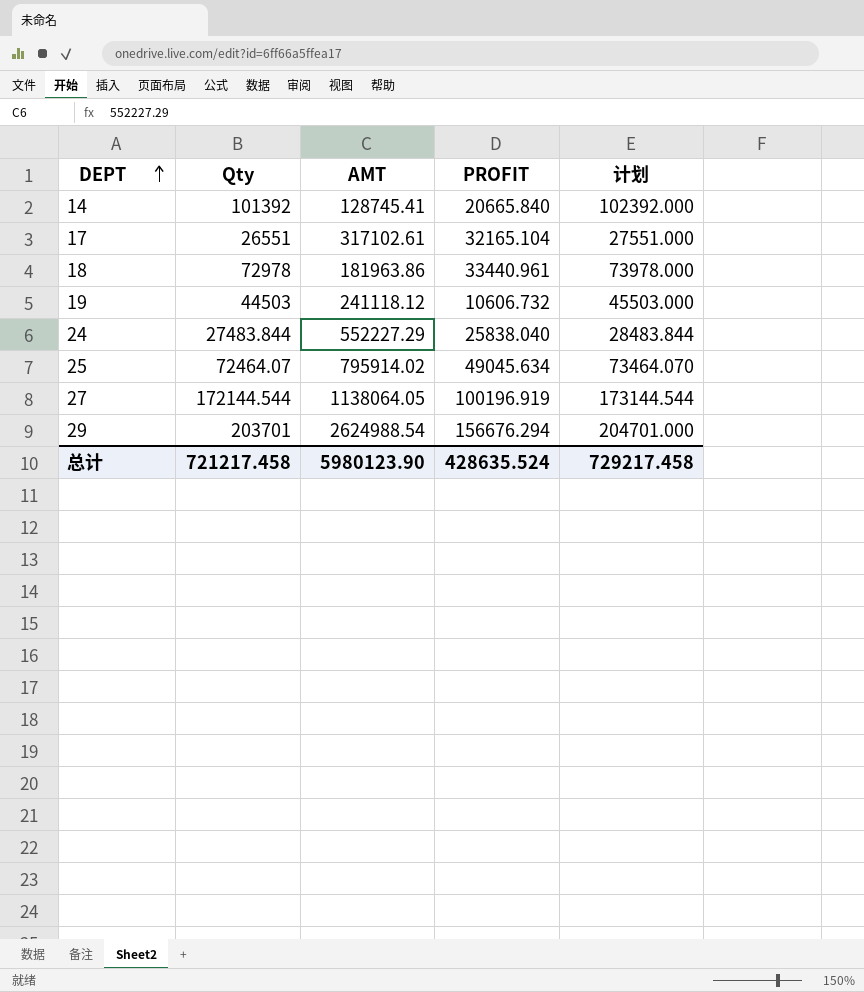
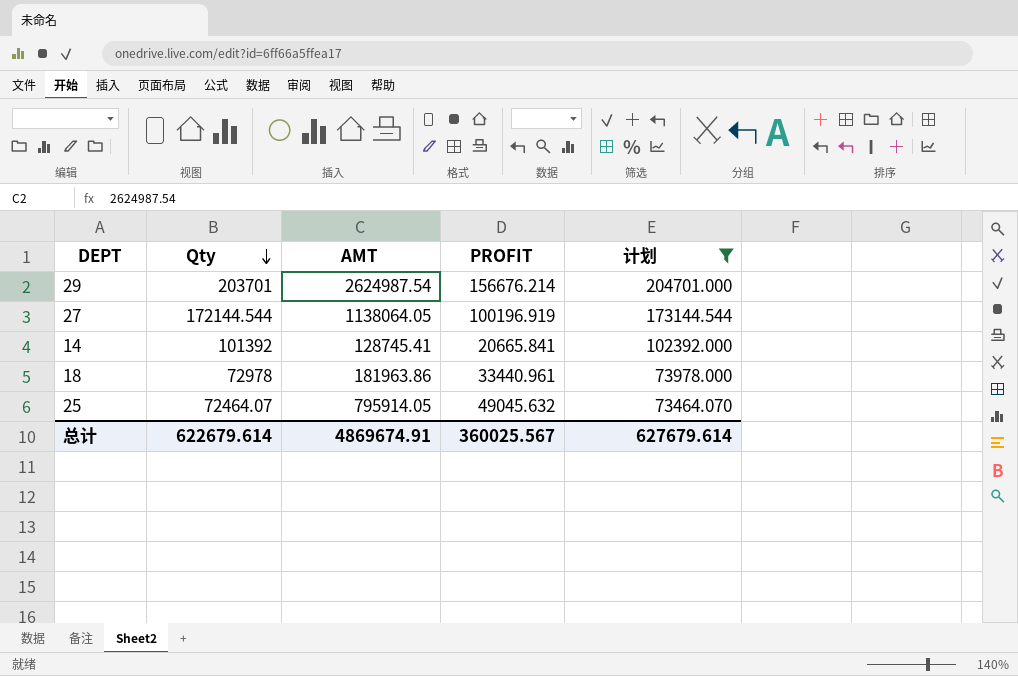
filter: none -> 计划 >= 73464.070
row order: DEPT ascending -> Qty descending
29 | AMT: 2624988.54 -> 2624987.54
29 | PROFIT: 156676.294 -> 156676.214
14 | PROFIT: 20665.840 -> 20665.841
25 | AMT: 795914.02 -> 795914.05
25 | PROFIT: 49045.634 -> 49045.632
总计 | Qty: 721217.458 -> 622679.614
总计 | AMT: 5980123.90 -> 4869674.91
总计 | PROFIT: 428635.524 -> 360025.567
总计 | 计划: 729217.458 -> 627679.614

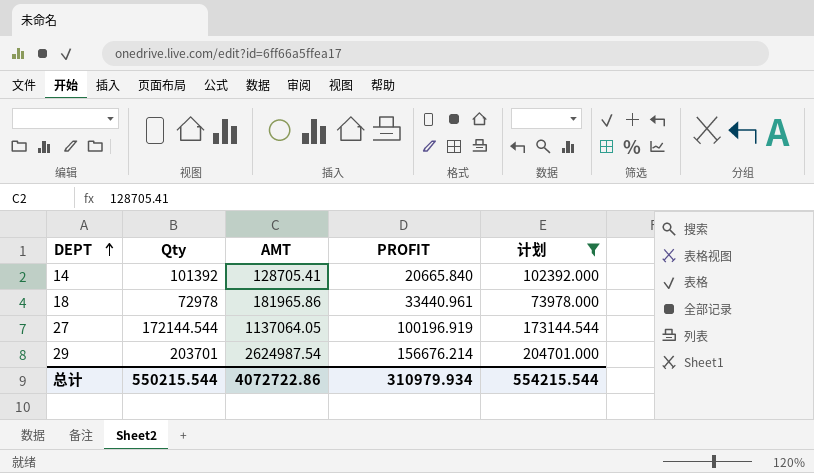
row order: Qty descending -> DEPT ascending
row 25: 72464.07 | 795914.05 | 49045.632 | 73464.070 -> none
14 | AMT: 128745.41 -> 128705.41
14 | PROFIT: 20665.841 -> 20665.840
18 | AMT: 181963.86 -> 181965.86
27 | AMT: 1138064.05 -> 1137064.05
总计 | Qty: 622679.614 -> 550215.544
总计 | AMT: 4869674.91 -> 4072722.86
总计 | PROFIT: 360025.567 -> 310979.934
总计 | 计划: 627679.614 -> 554215.544

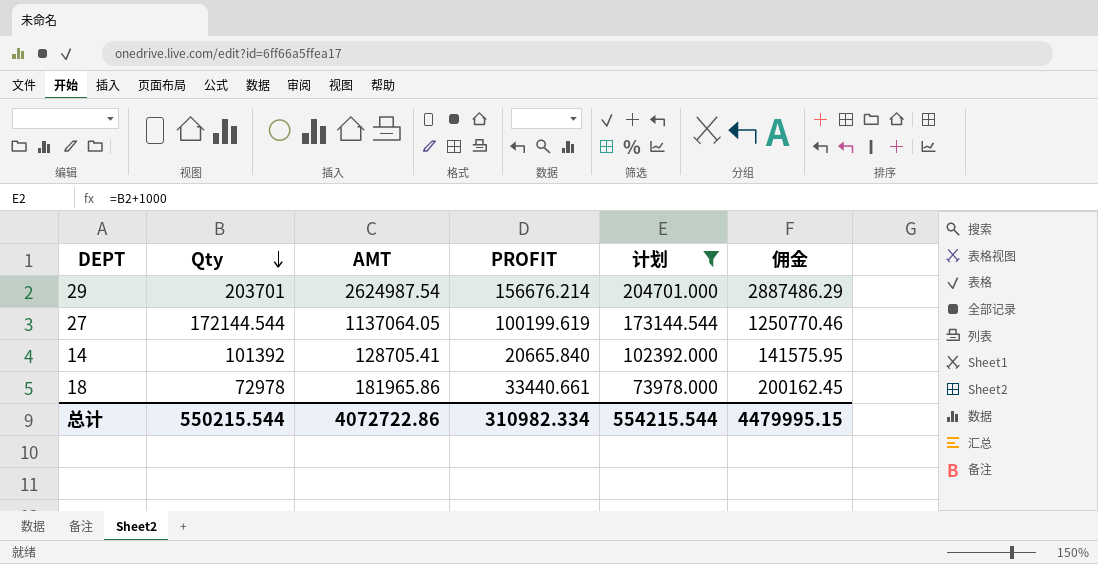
row order: DEPT ascending -> Qty descending
column 佣金 | formula: none -> [AMT] * 1.1
27 | PROFIT: 100196.919 -> 100199.619
18 | PROFIT: 33440.961 -> 33440.661
总计 | PROFIT: 310979.934 -> 310982.334

